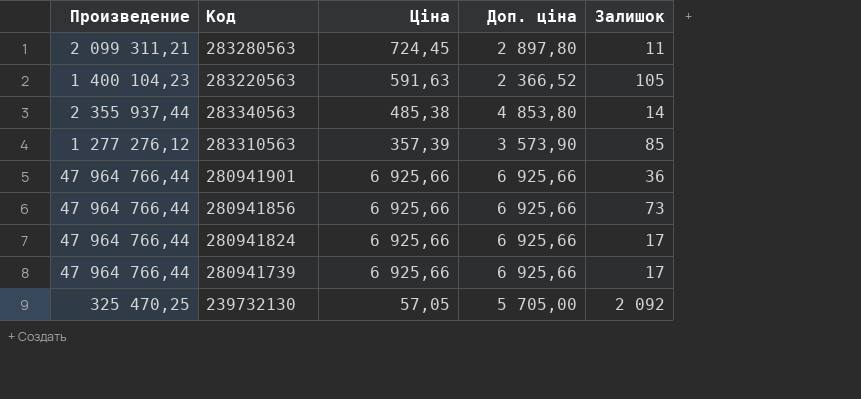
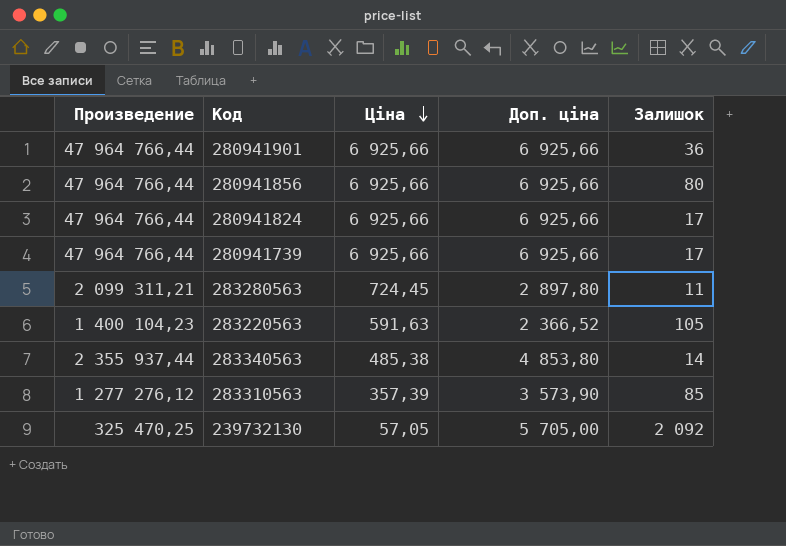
row order: none -> Ціна descending
280941856 | Залишок: 73 -> 80

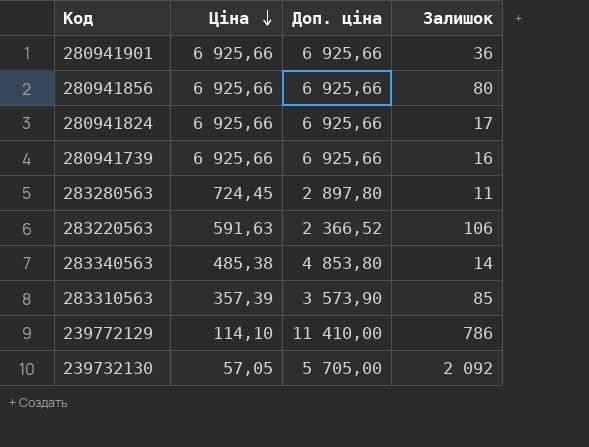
column Произведение | formula: [Ціна] * [Доп. ціна] -> none
280941739 | Залишок: 17 -> 16
283220563 | Залишок: 105 -> 106
row 239772129: none -> 114,10 | 11 410,00 | 786

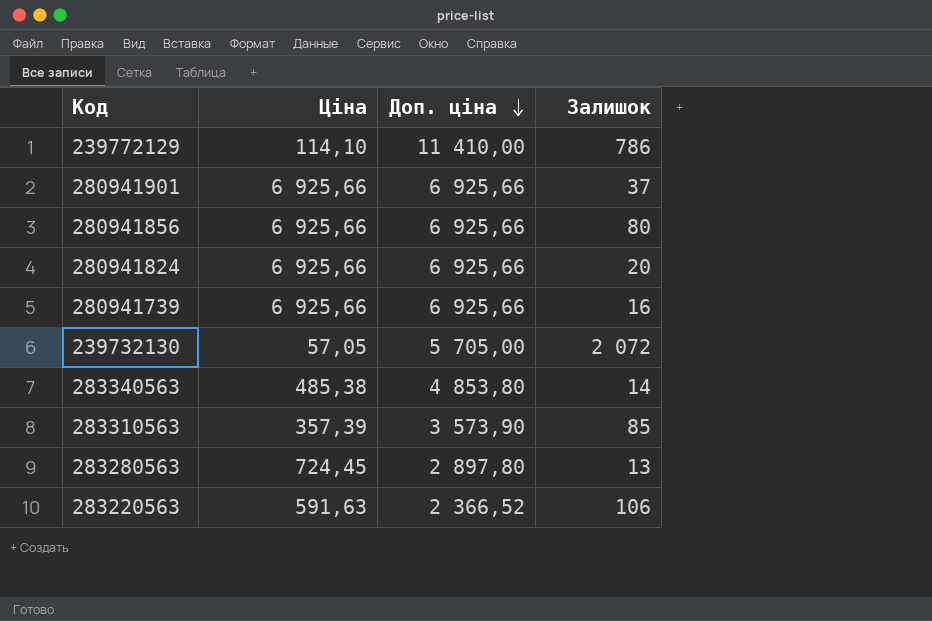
row order: Ціна descending -> Доп. ціна descending
280941901 | Залишок: 36 -> 37
280941824 | Залишок: 17 -> 20
239732130 | Залишок: 2 092 -> 2 072
283280563 | Залишок: 11 -> 13

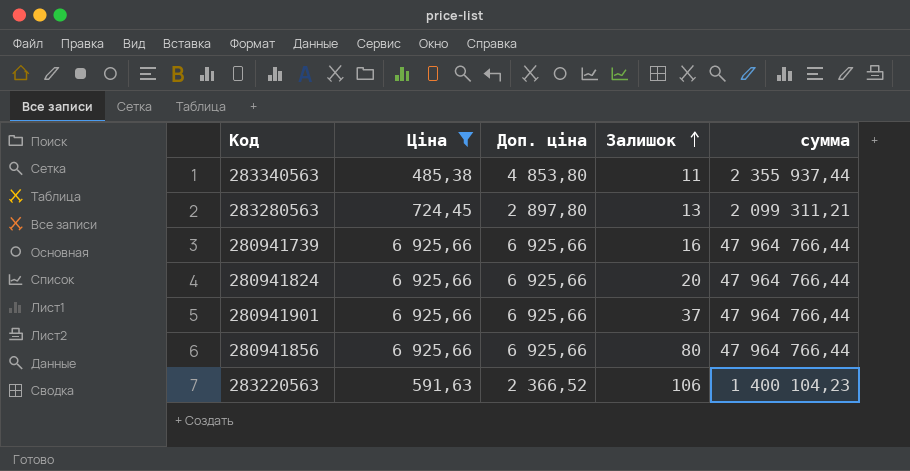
filter: none -> Ціна >= 485,38
row order: Доп. ціна descending -> Залишок ascending
column сумма | formula: none -> [Ціна] * [Доп. ціна]
283340563 | Залишок: 14 -> 11

